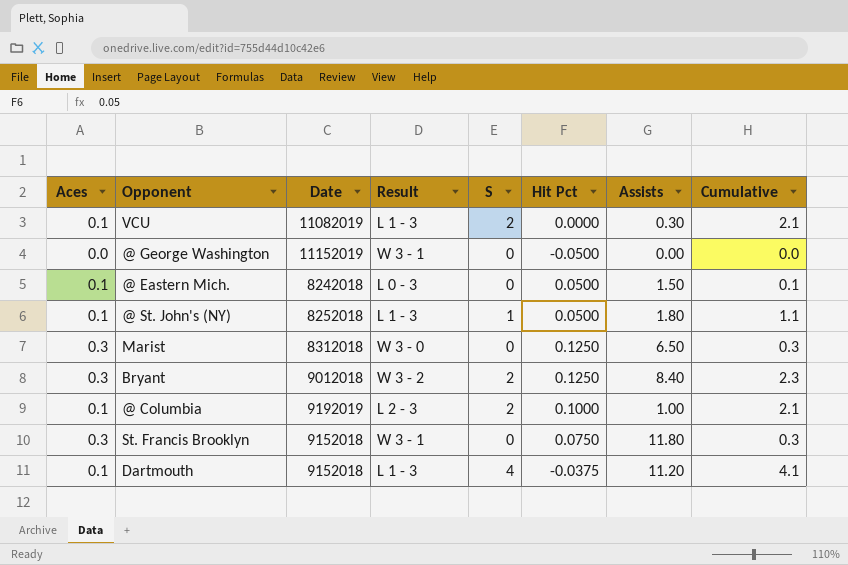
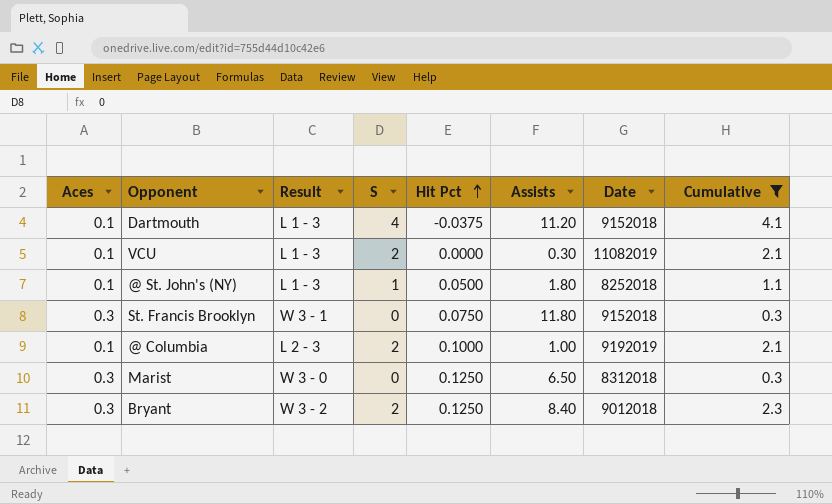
filter: none -> Cumulative >= 0.3
row order: none -> Hit Pct ascending
column Date | position: 3 -> 7

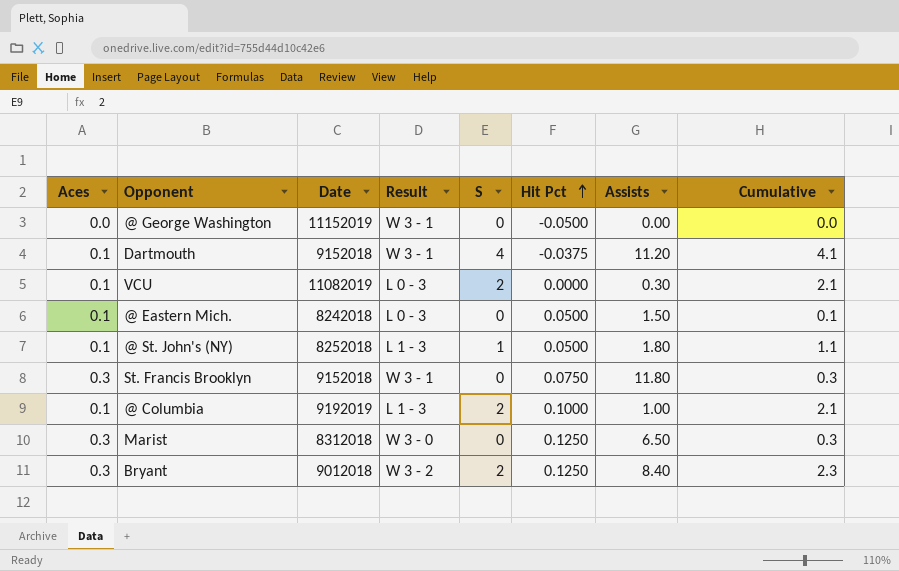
filter: Cumulative >= 0.3 -> none
column Date | position: 7 -> 3
Dartmouth | Result: L 1 - 3 -> W 3 - 1
VCU | Result: L 1 - 3 -> L 0 - 3
@ Columbia | Result: L 2 - 3 -> L 1 - 3

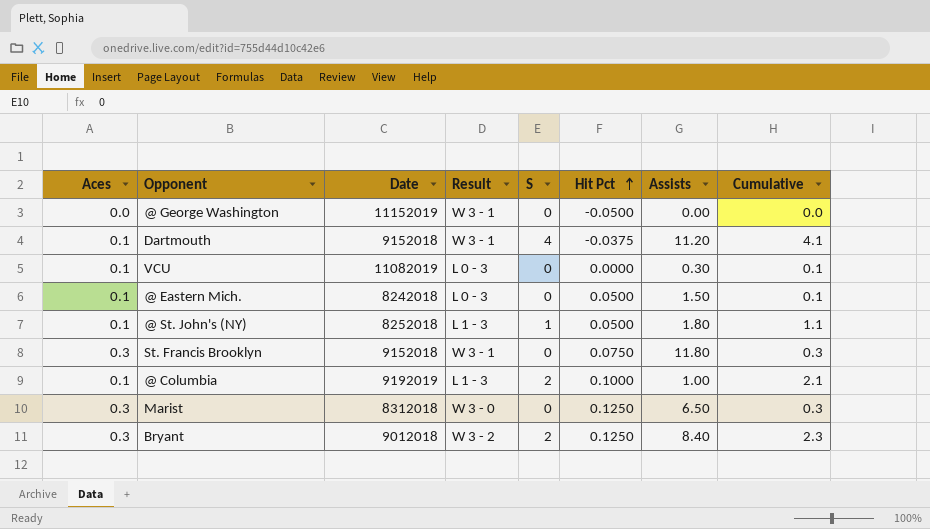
VCU | S: 2 -> 0
VCU | Cumulative: 2.1 -> 0.1

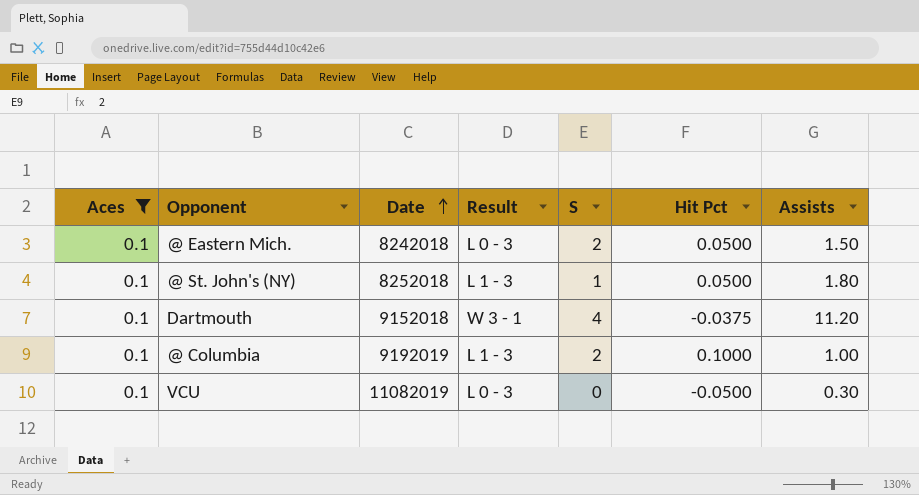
filter: none -> Aces = 0.1
row order: Hit Pct ascending -> Date ascending
column Cumulative | formula: [Aces] + [S] -> none
@ Eastern Mich. | S: 0 -> 2
VCU | Hit Pct: 0.0000 -> -0.0500

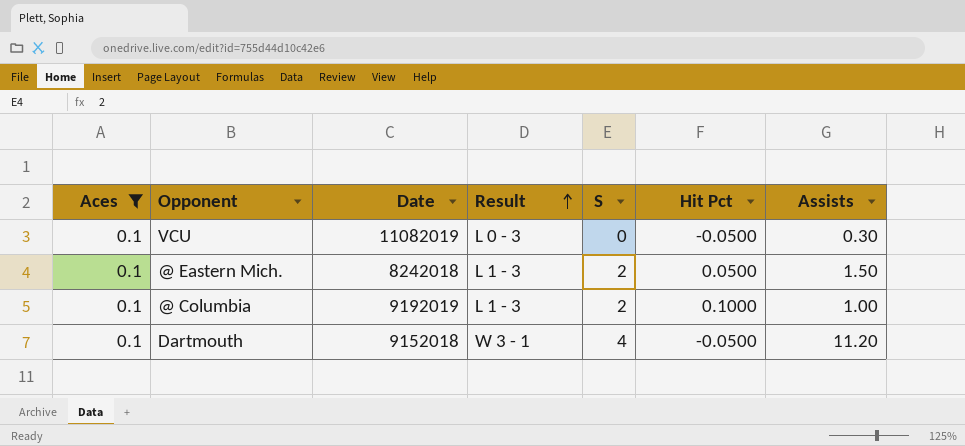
row order: Date ascending -> Result ascending
row @ St. John's (NY): 0.1 | 8252018 | L 1 - 3 | 1 | 0.0500 | 1.80 -> none
@ Eastern Mich. | Result: L 0 - 3 -> L 1 - 3
Dartmouth | Hit Pct: -0.0375 -> -0.0500

